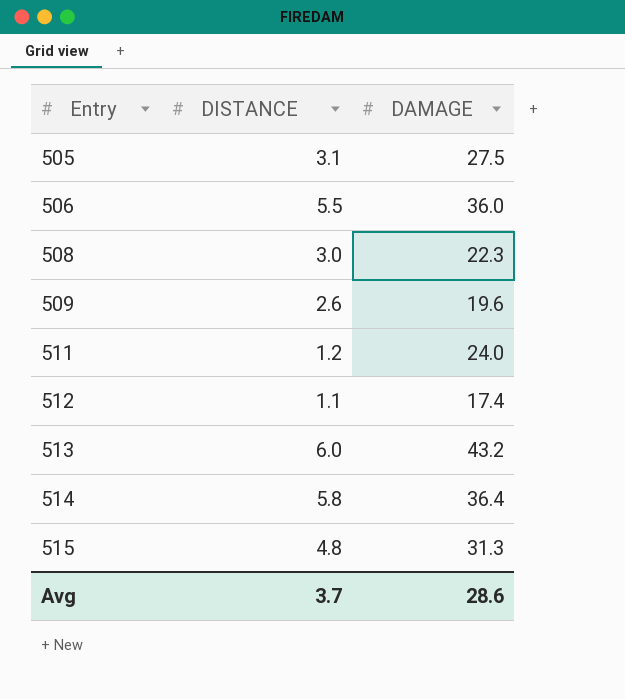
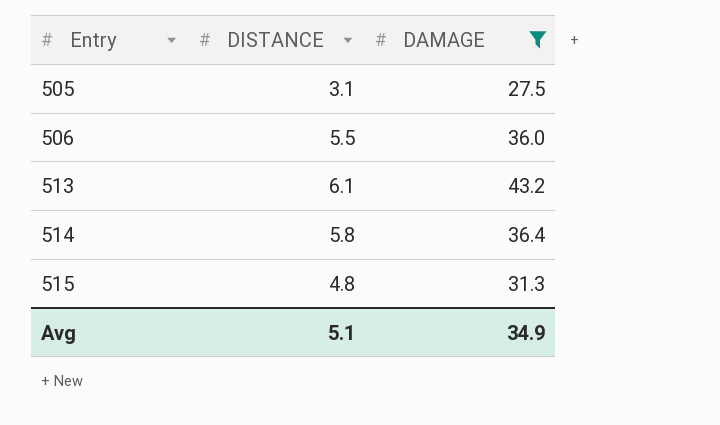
filter: none -> DAMAGE >= 27.5
513 | DISTANCE: 6.0 -> 6.1
Avg | DISTANCE: 3.7 -> 5.1
Avg | DAMAGE: 28.6 -> 34.9

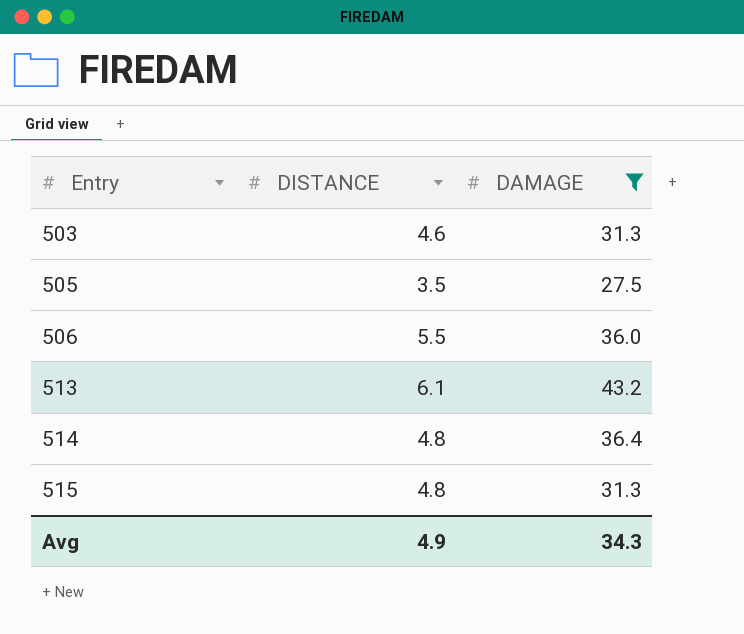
row 503: none -> 4.6 | 31.3
505 | DISTANCE: 3.1 -> 3.5
514 | DISTANCE: 5.8 -> 4.8
Avg | DISTANCE: 5.1 -> 4.9
Avg | DAMAGE: 34.9 -> 34.3

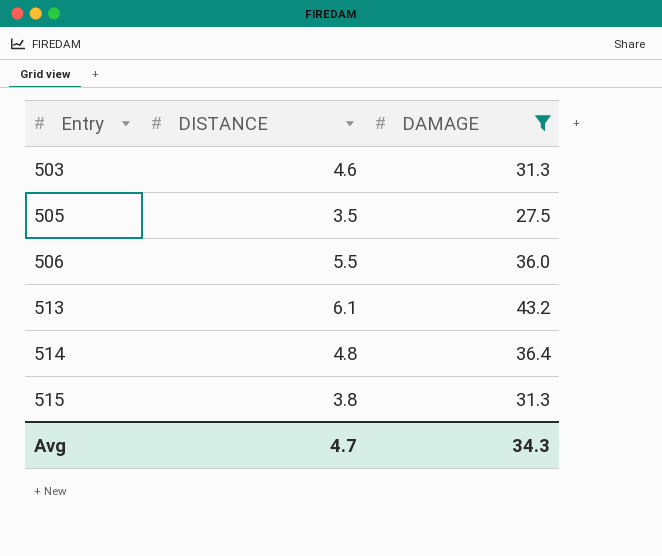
515 | DISTANCE: 4.8 -> 3.8
Avg | DISTANCE: 4.9 -> 4.7

